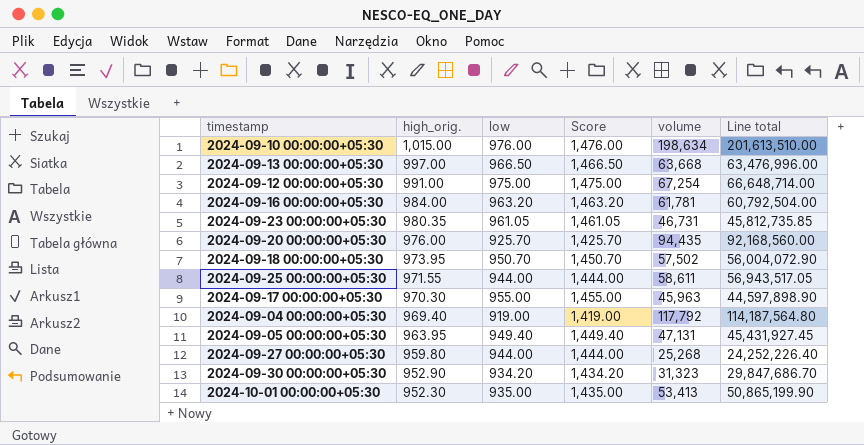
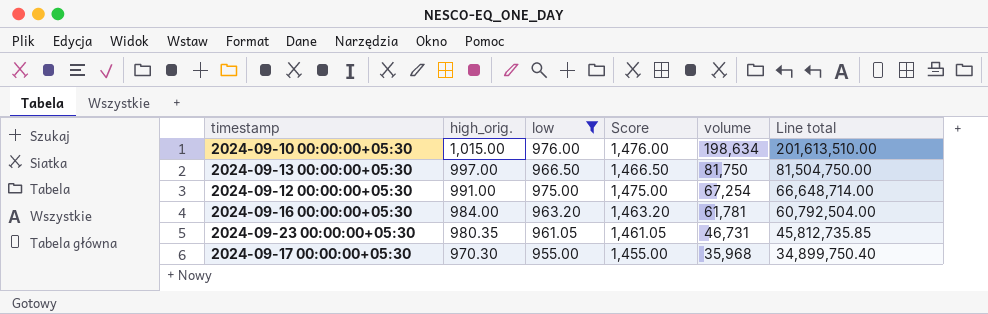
filter: none -> low >= 955.00
2024-09-13 00:00:00+05:30 | volume: 63,668 -> 81,750
2024-09-13 00:00:00+05:30 | Line total: 63,476,996.00 -> 81,504,750.00
2024-09-17 00:00:00+05:30 | volume: 45,963 -> 35,968
2024-09-17 00:00:00+05:30 | Line total: 44,597,898.90 -> 34,899,750.40

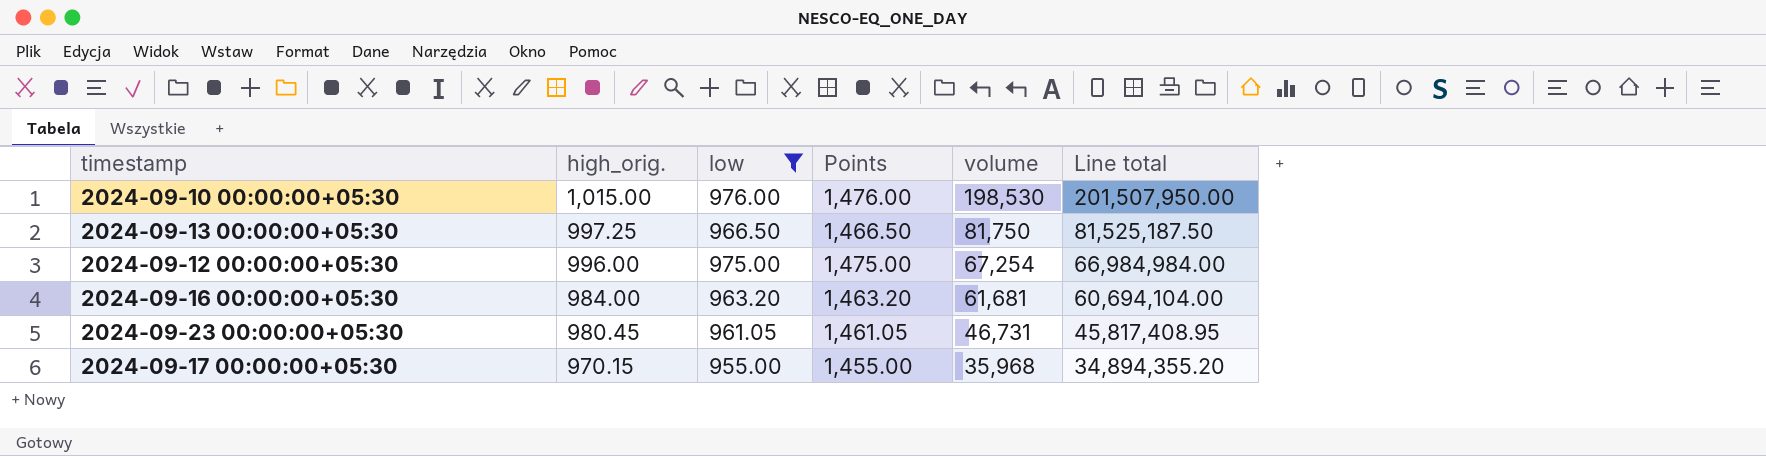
column name: Score -> Points
2024-09-10 00:00:00+05:30 | volume: 198,634 -> 198,530
2024-09-10 00:00:00+05:30 | Line total: 201,613,510.00 -> 201,507,950.00
2024-09-13 00:00:00+05:30 | high_orig.: 997.00 -> 997.25
2024-09-13 00:00:00+05:30 | Line total: 81,504,750.00 -> 81,525,187.50
2024-09-12 00:00:00+05:30 | high_orig.: 991.00 -> 996.00
2024-09-12 00:00:00+05:30 | Line total: 66,648,714.00 -> 66,984,984.00
2024-09-16 00:00:00+05:30 | volume: 61,781 -> 61,681
2024-09-16 00:00:00+05:30 | Line total: 60,792,504.00 -> 60,694,104.00
2024-09-23 00:00:00+05:30 | high_orig.: 980.35 -> 980.45
2024-09-23 00:00:00+05:30 | Line total: 45,812,735.85 -> 45,817,408.95
2024-09-17 00:00:00+05:30 | high_orig.: 970.30 -> 970.15
2024-09-17 00:00:00+05:30 | Line total: 34,899,750.40 -> 34,894,355.20

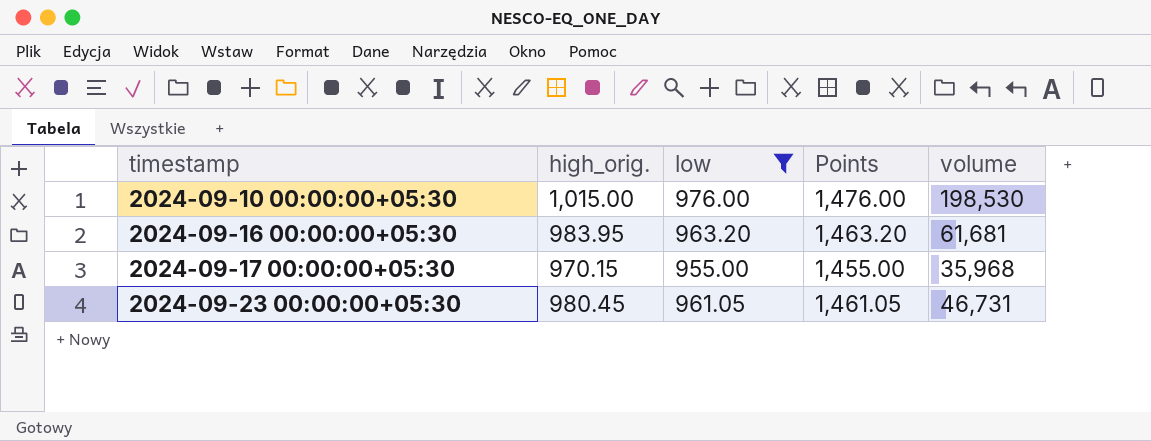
row order: high_orig. descending -> timestamp ascending
column Line total | formula: [high_orig.] * [volume] -> none
row 2024-09-13 00:00:00+05:30: 997.25 | 966.50 | 1,466.50 | 81,750 | 81,525,187.50 -> none
row 2024-09-12 00:00:00+05:30: 996.00 | 975.00 | 1,475.00 | 67,254 | 66,984,984.00 -> none
2024-09-16 00:00:00+05:30 | high_orig.: 984.00 -> 983.95

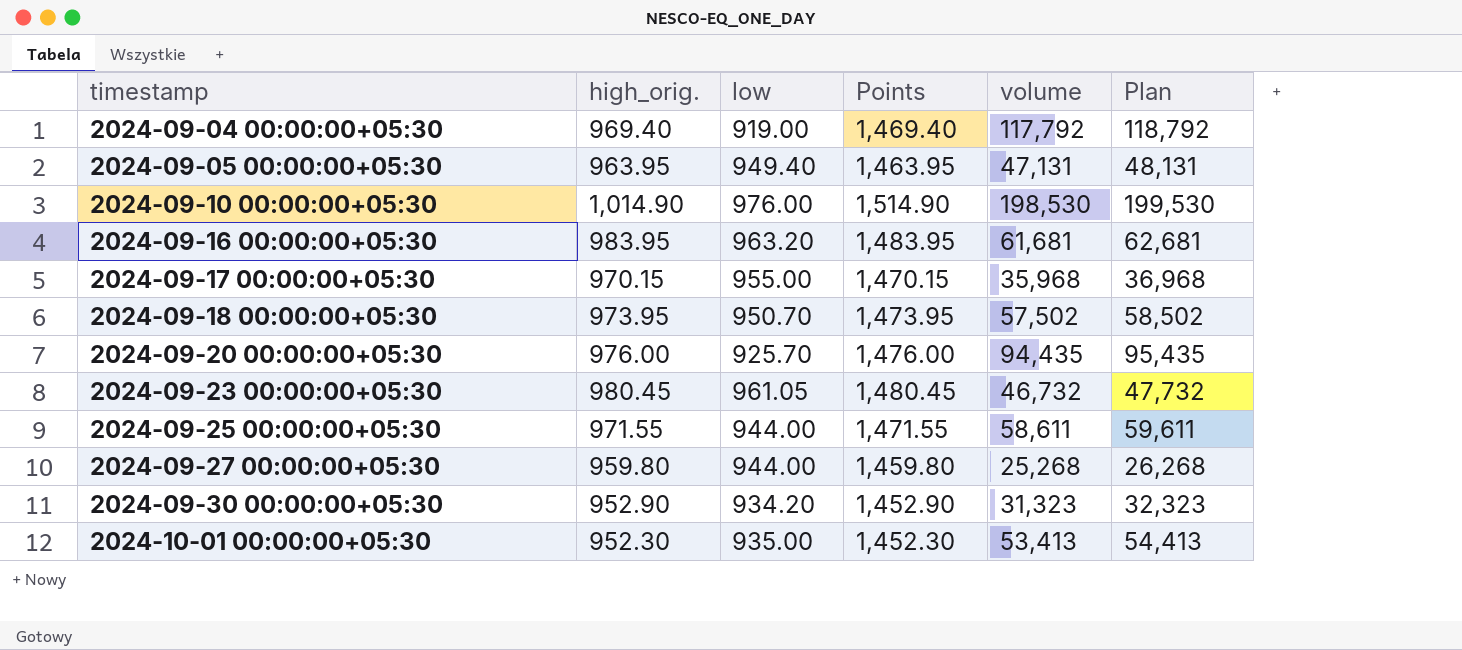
filter: low >= 955.00 -> none
column Points | formula: [low] + 500 -> [high_orig.] + 500
column Plan | formula: none -> [volume] + 1000
2024-09-10 00:00:00+05:30 | high_orig.: 1,015.00 -> 1,014.90
2024-09-23 00:00:00+05:30 | volume: 46,731 -> 46,732

